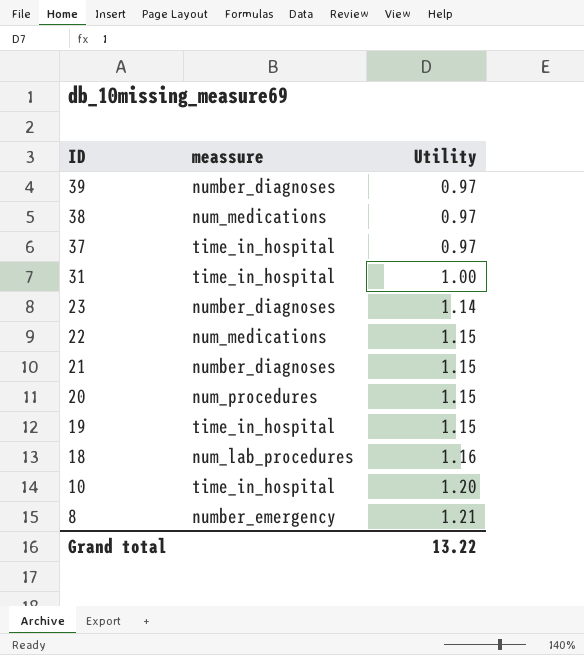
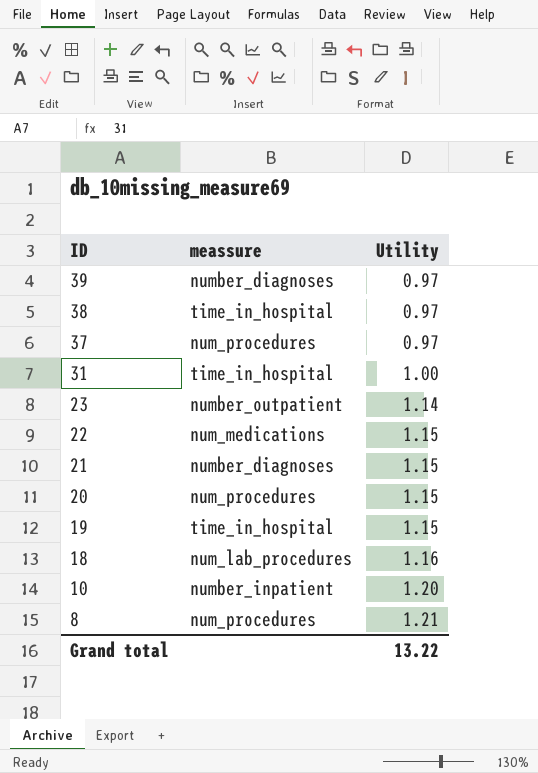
38 | meassure: num_medications -> time_in_hospital
37 | meassure: time_in_hospital -> num_procedures
23 | meassure: number_diagnoses -> number_outpatient
10 | meassure: time_in_hospital -> number_inpatient
8 | meassure: number_emergency -> num_procedures

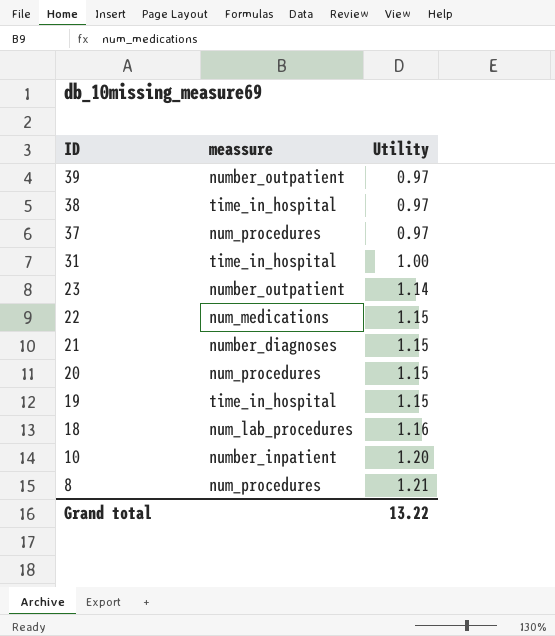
39 | meassure: number_diagnoses -> number_outpatient

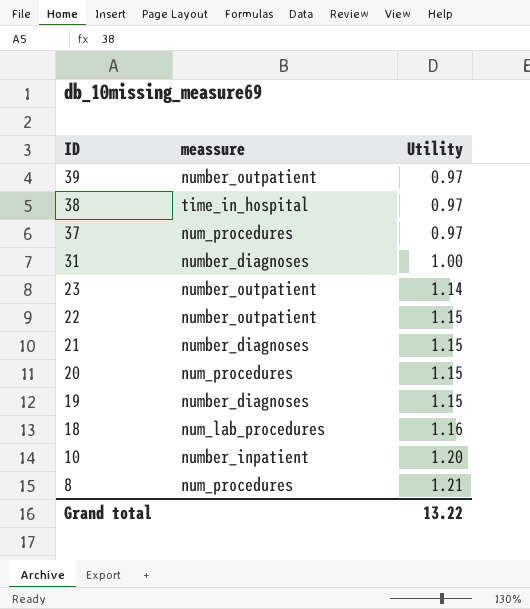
31 | meassure: time_in_hospital -> number_diagnoses
22 | meassure: num_medications -> number_outpatient
19 | meassure: time_in_hospital -> number_diagnoses

